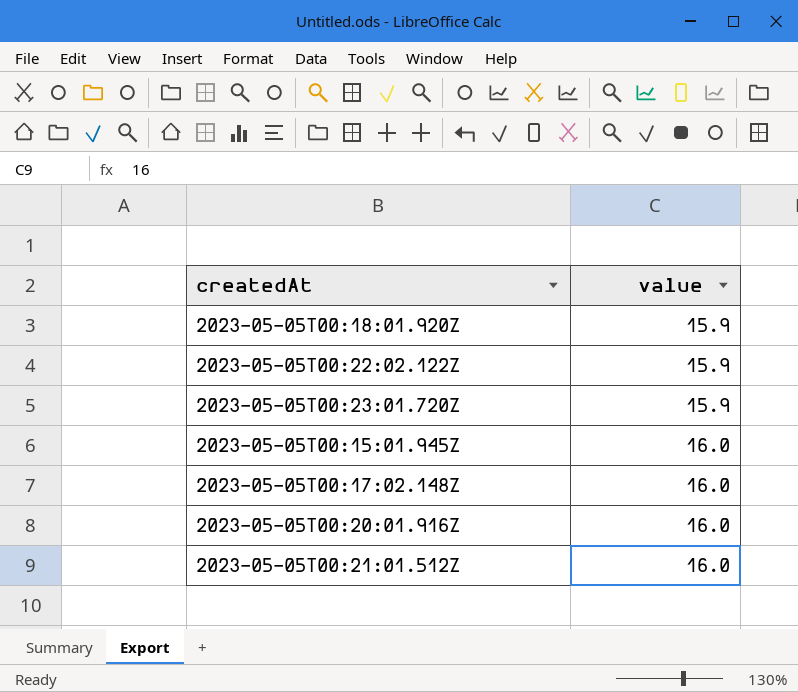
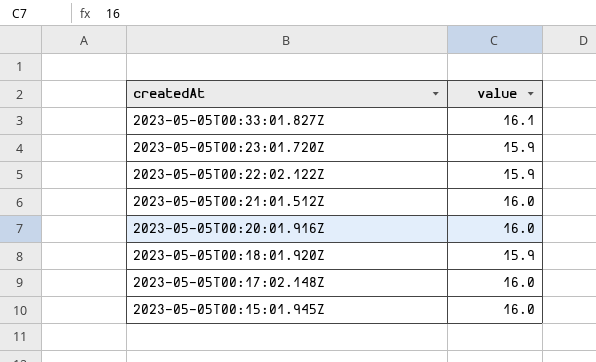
row order: value ascending -> createdAt descending
row 2023-05-05T00:33:01.827Z: none -> 16.1

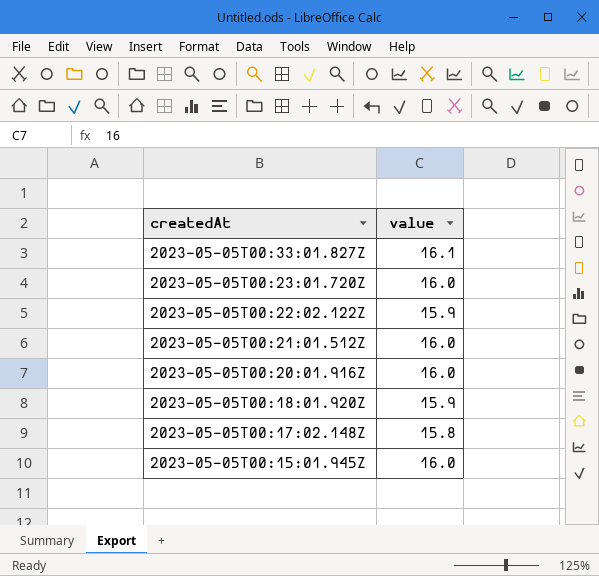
2023-05-05T00:23:01.720Z | value: 15.9 -> 16.0
2023-05-05T00:17:02.148Z | value: 16.0 -> 15.8

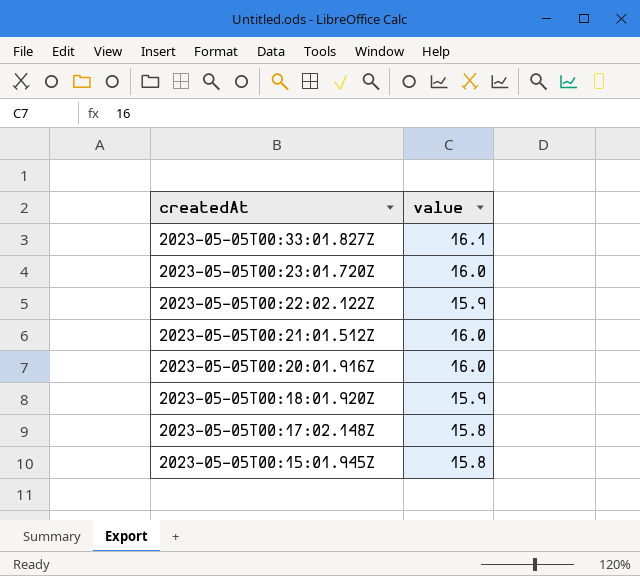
2023-05-05T00:15:01.945Z | value: 16.0 -> 15.8

